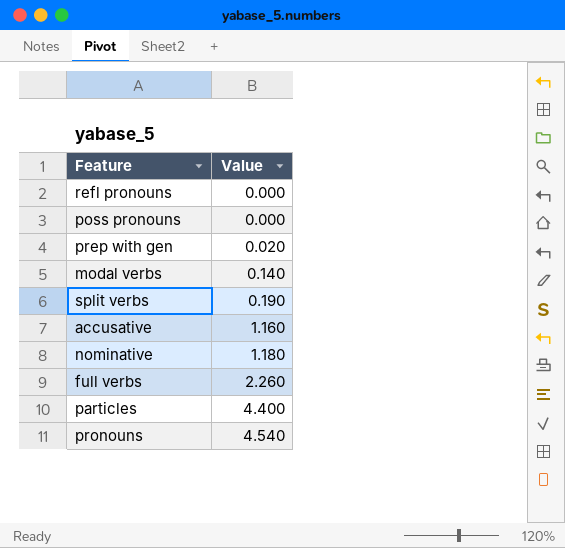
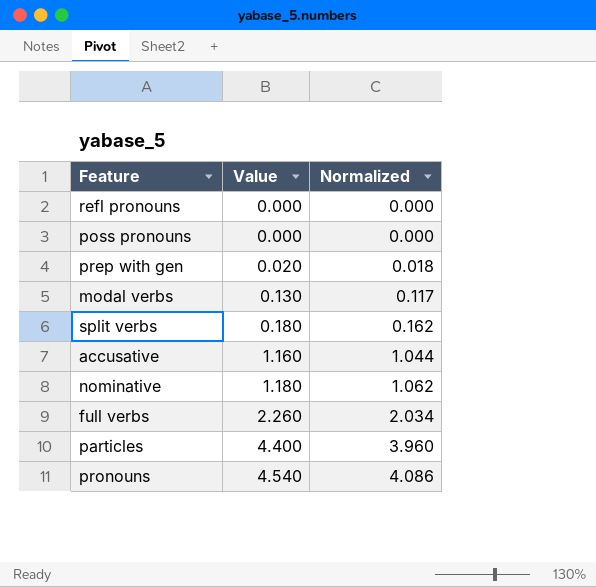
column Normalized | formula: none -> [Value] * 0.9
modal verbs | Value: 0.140 -> 0.130
split verbs | Value: 0.190 -> 0.180

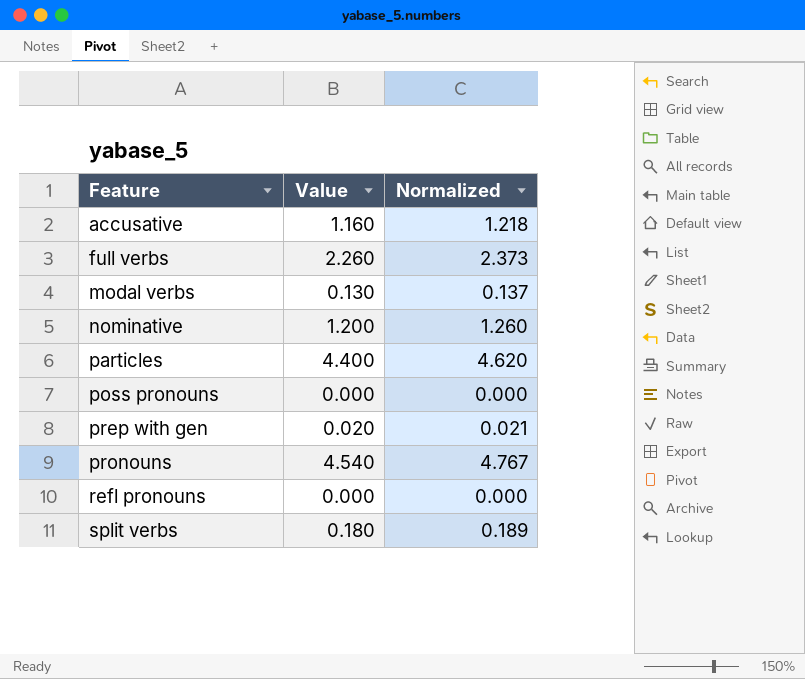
row order: Value ascending -> Feature ascending
column Normalized | formula: [Value] * 0.9 -> [Value] * 1.05
nominative | Value: 1.180 -> 1.200

